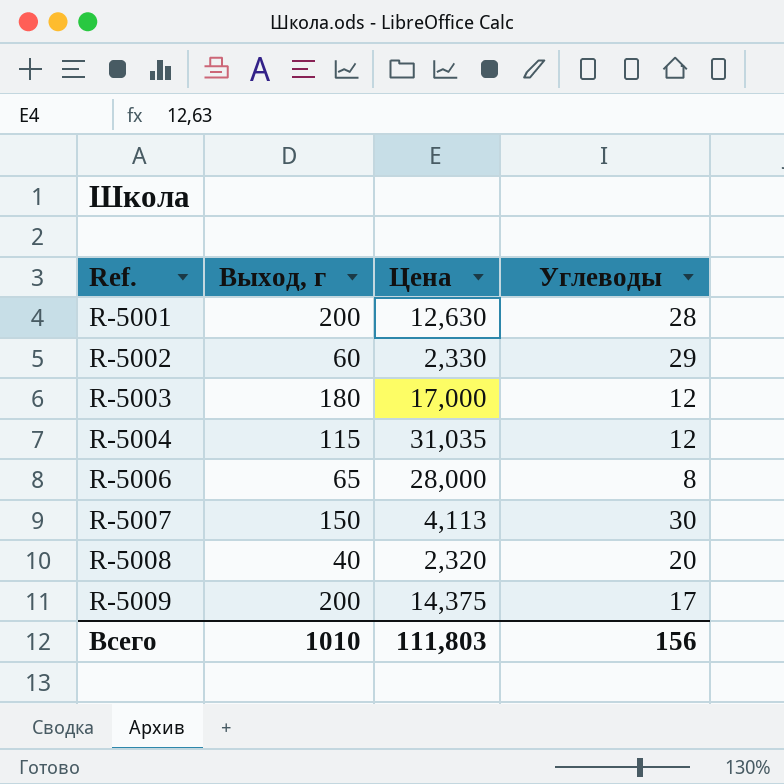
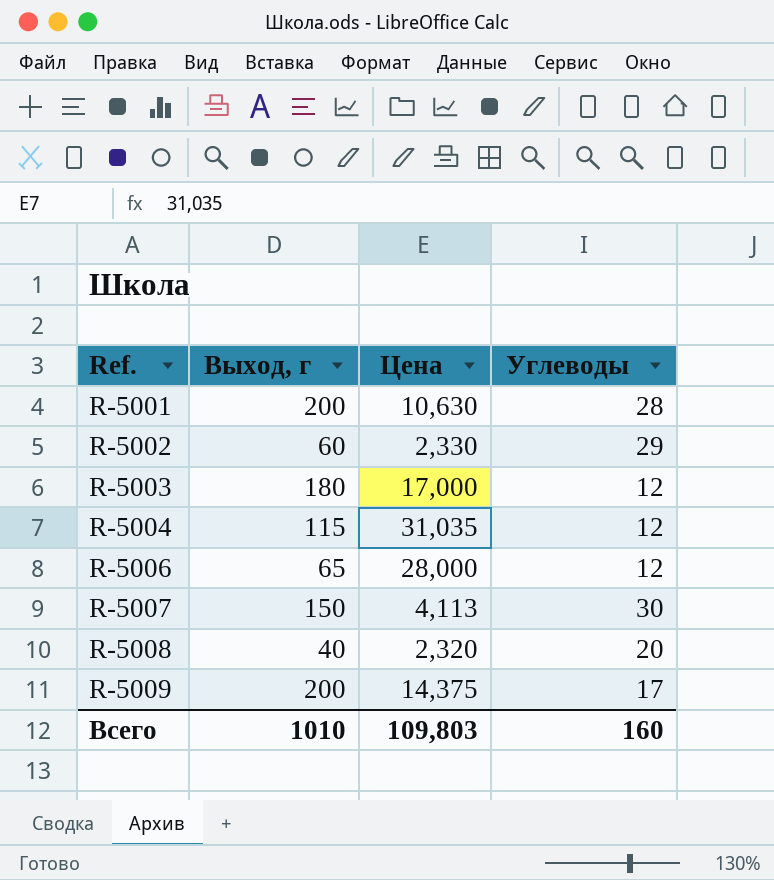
R-5001 | Цена: 12,630 -> 10,630
R-5006 | Углеводы: 8 -> 12
Всего | Цена: 111,803 -> 109,803
Всего | Углеводы: 156 -> 160

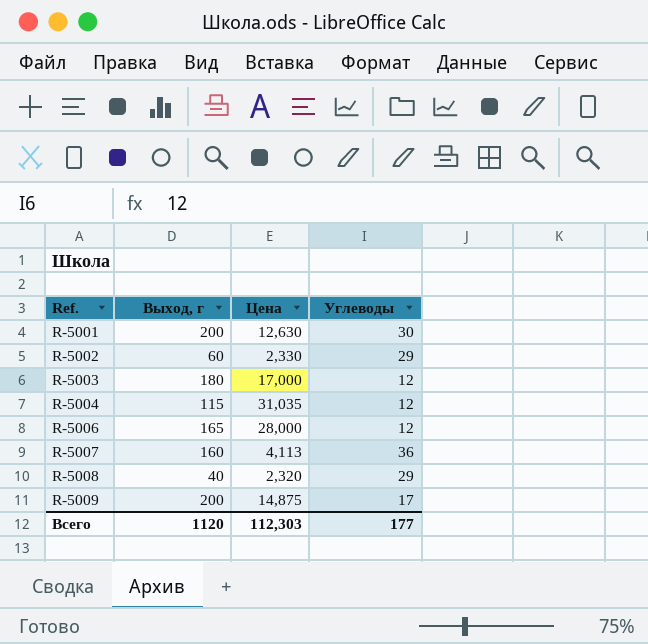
R-5001 | Цена: 10,630 -> 12,630
R-5001 | Углеводы: 28 -> 30
R-5006 | Выход, г: 65 -> 165
R-5007 | Выход, г: 150 -> 160
R-5007 | Углеводы: 30 -> 36
R-5008 | Углеводы: 20 -> 29
R-5009 | Цена: 14,375 -> 14,875
Всего | Выход, г: 1010 -> 1120
Всего | Цена: 109,803 -> 112,303
Всего | Углеводы: 160 -> 177

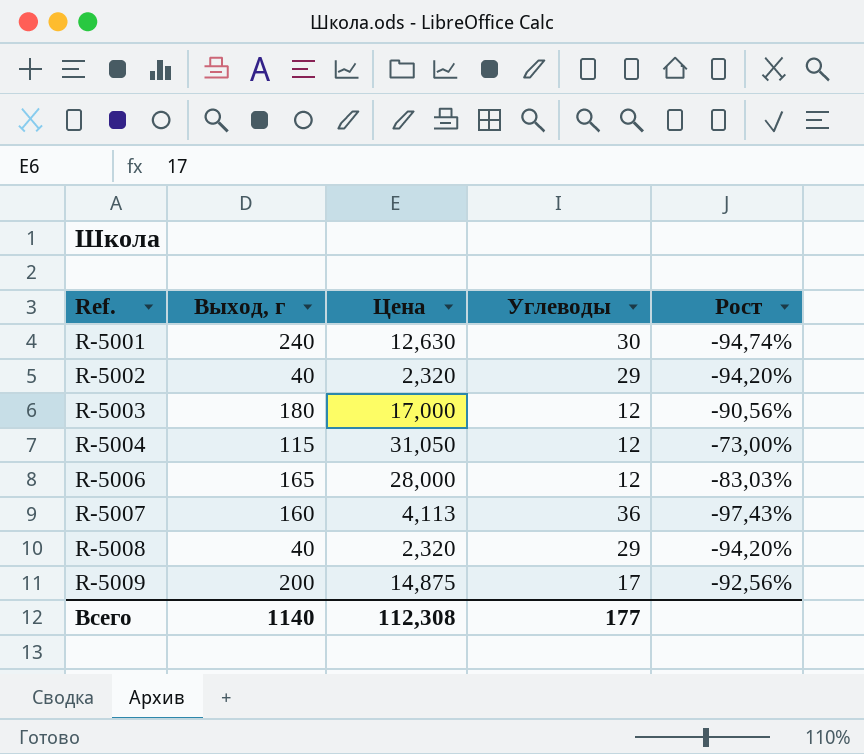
column Рост | formula: none -> ([Цена] - [Выход, г]) / [Выход, г]
R-5001 | Выход, г: 200 -> 240
R-5002 | Выход, г: 60 -> 40
R-5002 | Цена: 2,330 -> 2,320
R-5004 | Цена: 31,035 -> 31,050
Всего | Выход, г: 1120 -> 1140
Всего | Цена: 112,303 -> 112,308

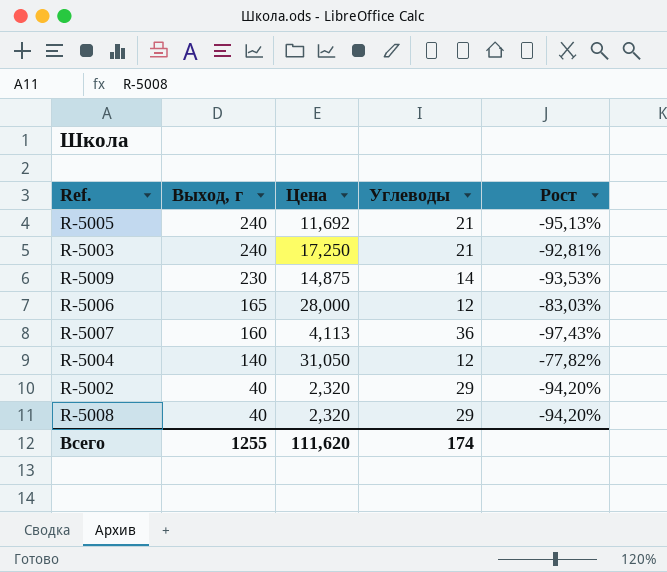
row order: Ref. ascending -> Выход, г descending
row R-5001: 240 | 12,630 | 30 | -94,74% -> none
row R-5005: none -> 240 | 11,692 | 21 | -95,13%
R-5003 | Выход, г: 180 -> 240
R-5003 | Цена: 17,000 -> 17,250
R-5003 | Углеводы: 12 -> 21
R-5003 | Рост: -90,56% -> -92,81%
R-5009 | Выход, г: 200 -> 230
R-5009 | Углеводы: 17 -> 14
R-5009 | Рост: -92,56% -> -93,53%
R-5004 | Выход, г: 115 -> 140
R-5004 | Рост: -73,00% -> -77,82%
Всего | Выход, г: 1140 -> 1255
Всего | Цена: 112,308 -> 111,620
Всего | Углеводы: 177 -> 174

